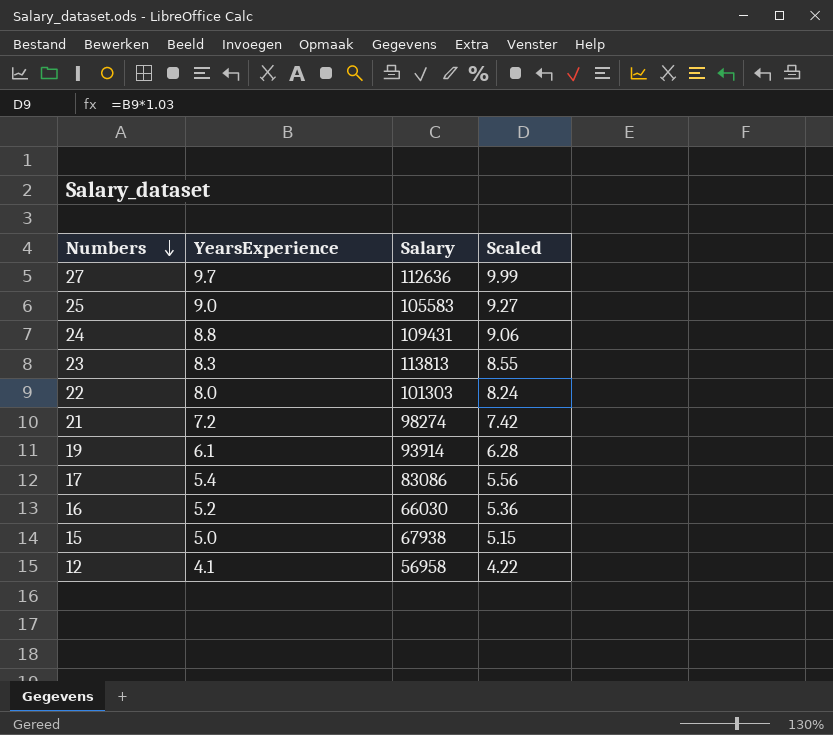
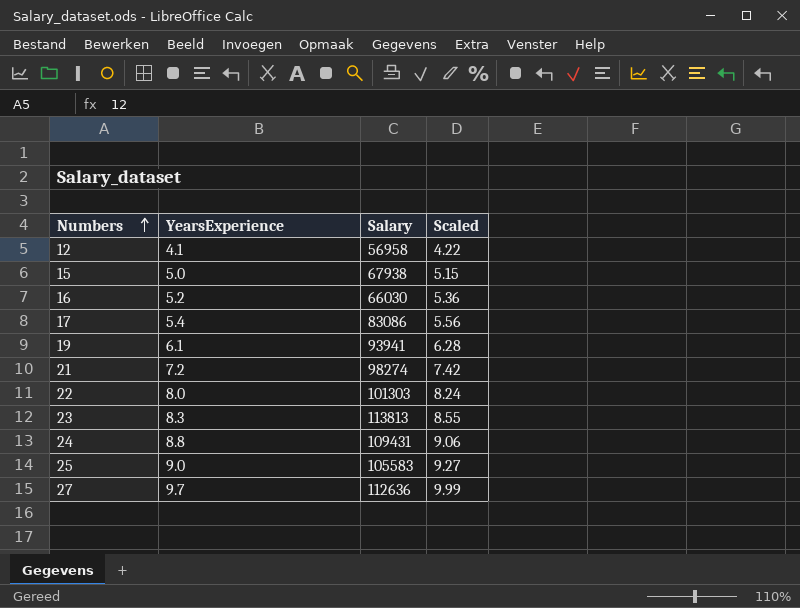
row order: Numbers descending -> Numbers ascending
19 | Salary: 93914 -> 93941

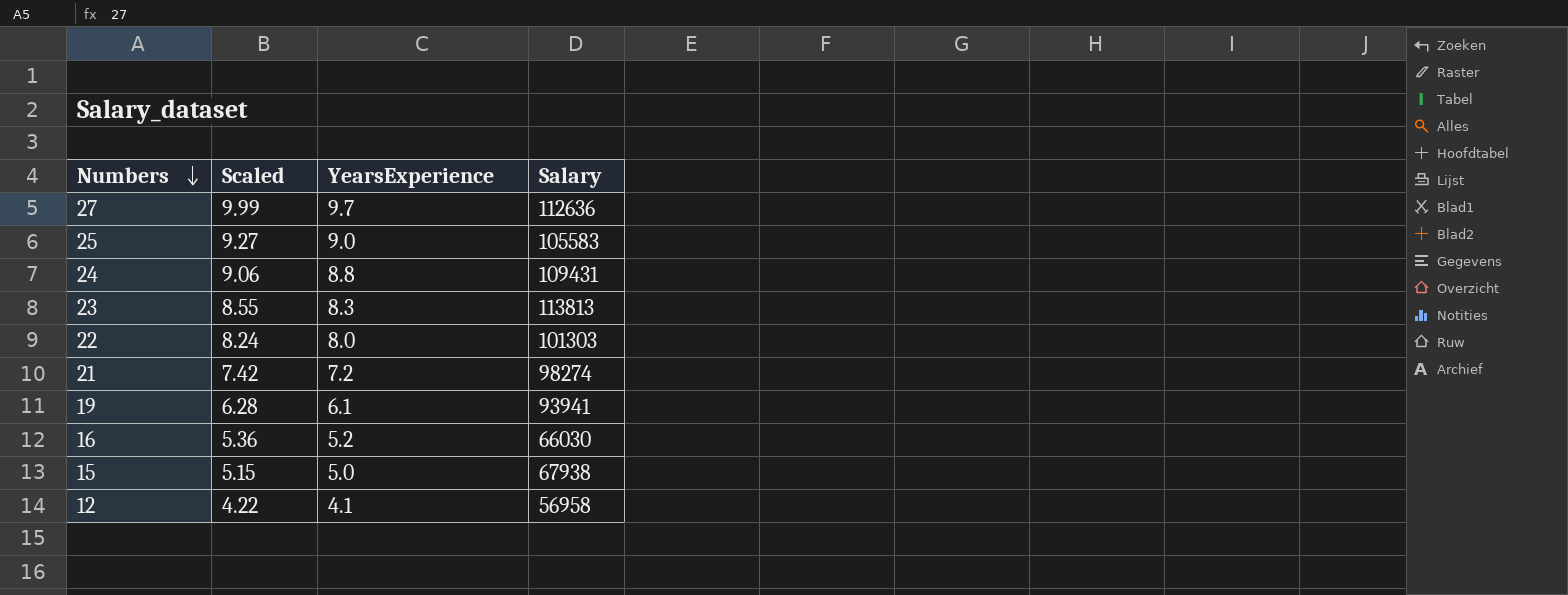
row order: Numbers ascending -> Numbers descending
column Scaled | position: 4 -> 2
row 17: 5.4 | 83086 | 5.56 -> none

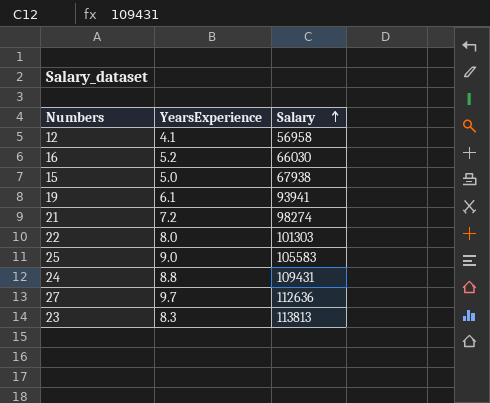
row order: Numbers descending -> Salary ascending
column Scaled | formula: [YearsExperience] * 1.03 -> none

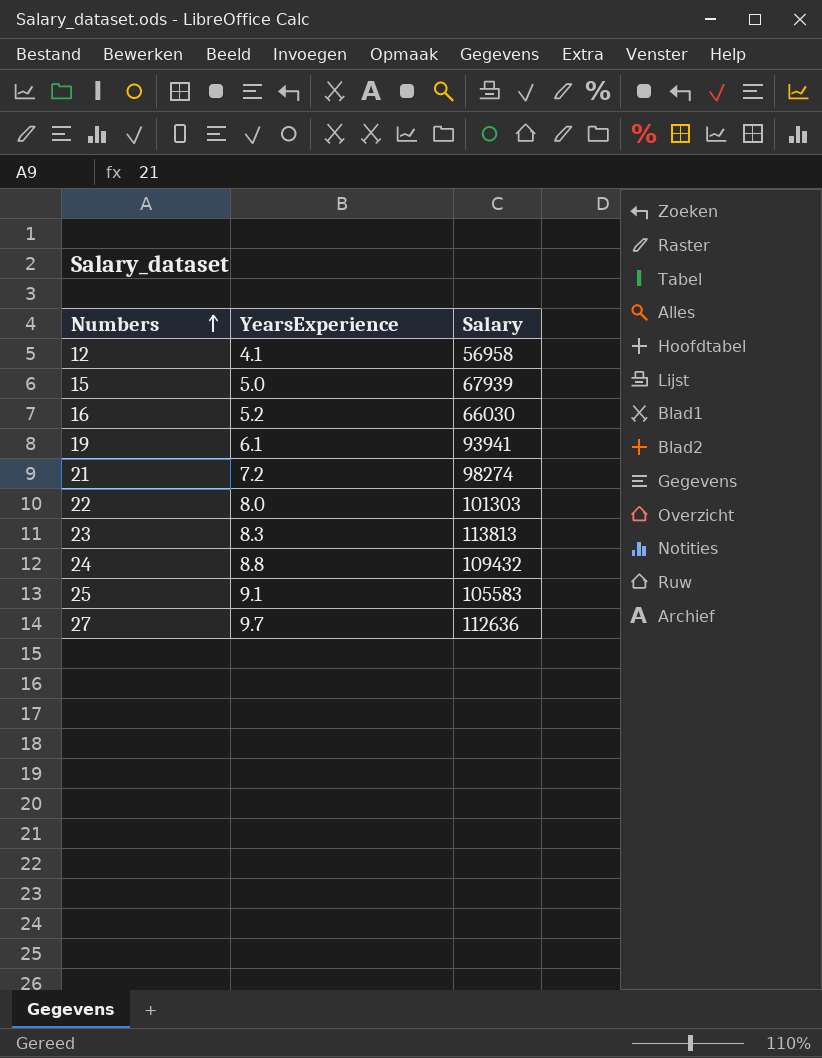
row order: Salary ascending -> Numbers ascending
15 | Salary: 67938 -> 67939
24 | Salary: 109431 -> 109432
25 | YearsExperience: 9.0 -> 9.1

